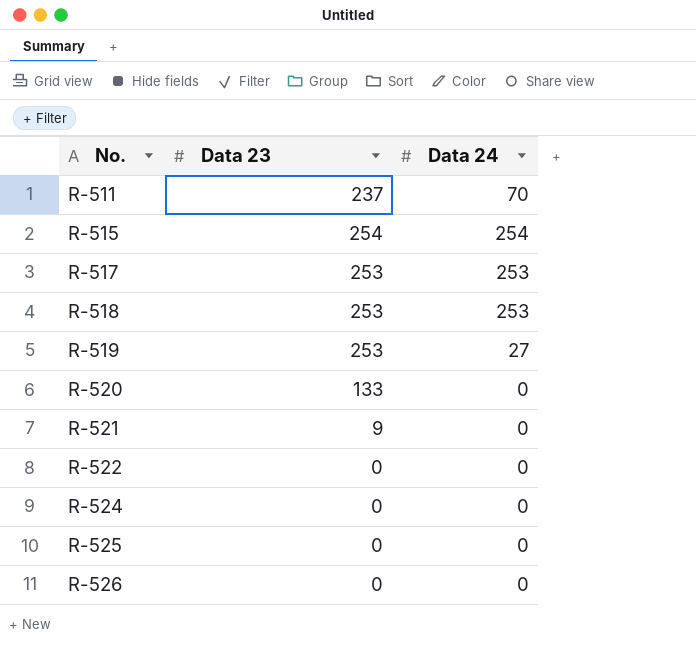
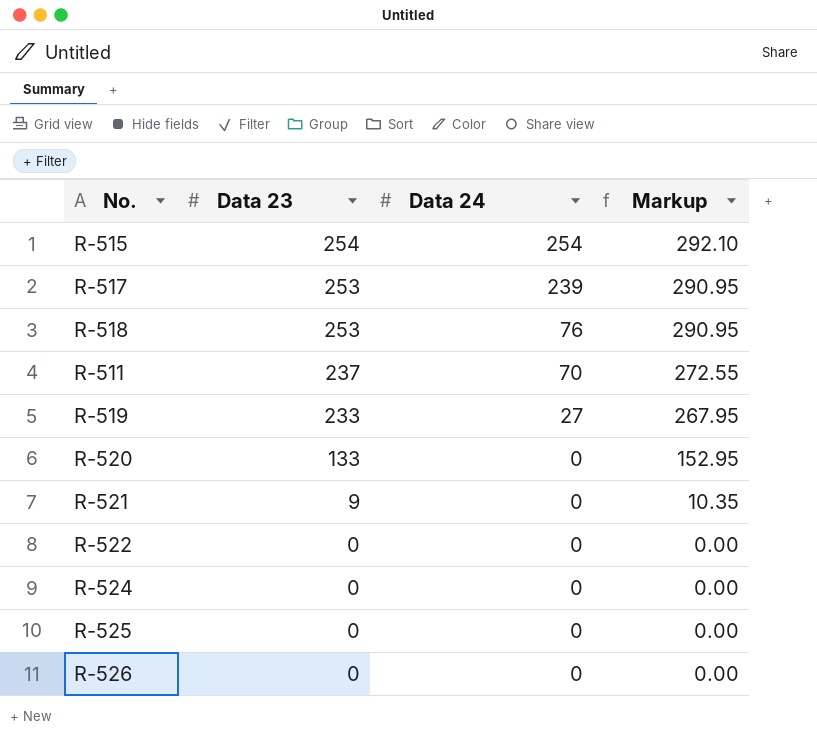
row order: No. ascending -> Data 23 descending
column Markup | formula: none -> [Data 23] * 1.15
R-517 | Data 24: 253 -> 239
R-518 | Data 24: 253 -> 76
R-519 | Data 23: 253 -> 233

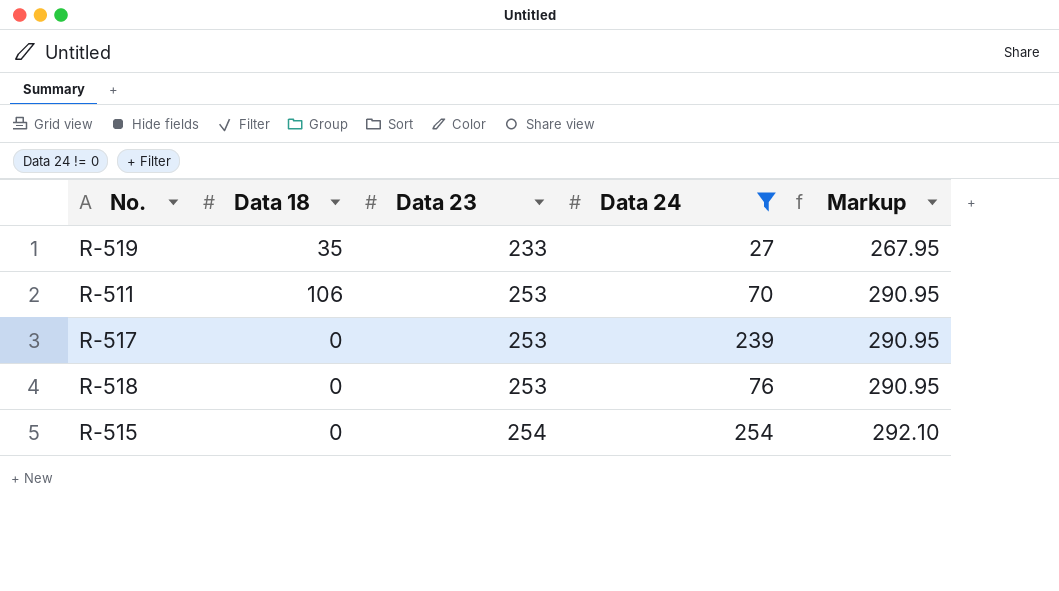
filter: none -> Data 24 != 0
row order: Data 23 descending -> Data 23 ascending
column Data 18 | position: none -> 2
R-511 | Data 23: 237 -> 253
R-511 | Markup: 272.55 -> 290.95

